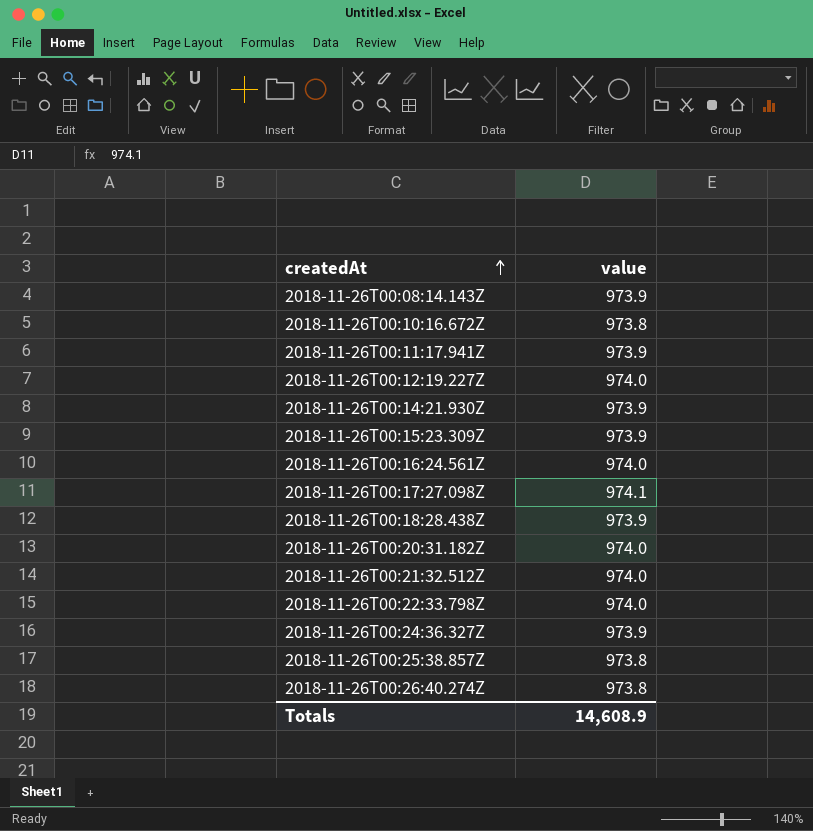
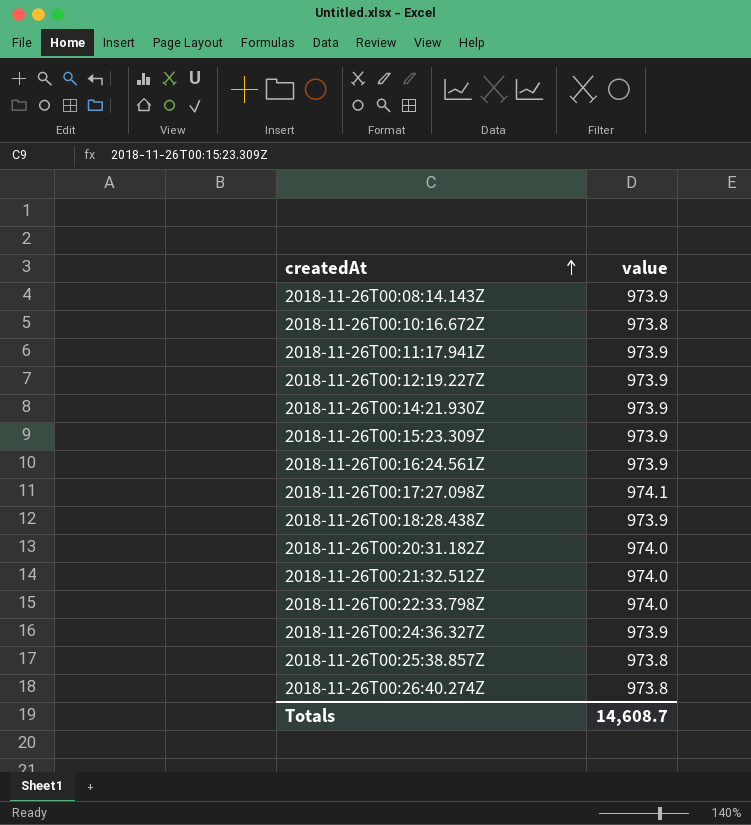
2018-11-26T00:12:19.227Z | value: 974.0 -> 973.9
2018-11-26T00:16:24.561Z | value: 974.0 -> 973.9
Totals | value: 14,608.9 -> 14,608.7

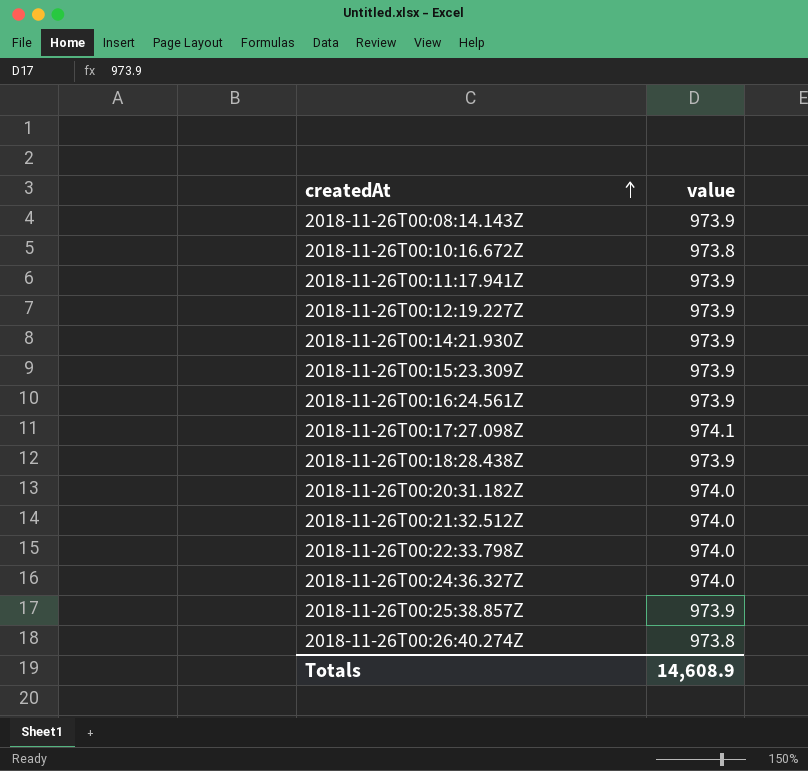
2018-11-26T00:24:36.327Z | value: 973.9 -> 974.0
2018-11-26T00:25:38.857Z | value: 973.8 -> 973.9
Totals | value: 14,608.7 -> 14,608.9

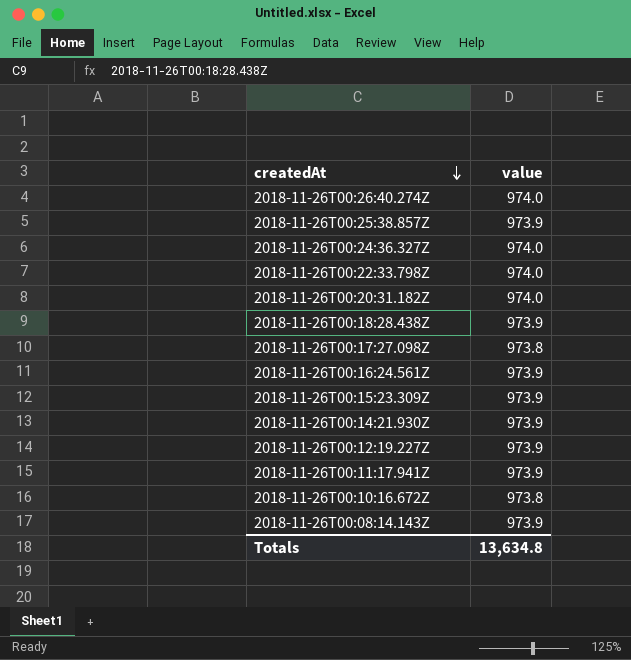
row order: createdAt ascending -> createdAt descending
row 2018-11-26T00:21:32.512Z: 974.0 -> none
2018-11-26T00:26:40.274Z | value: 973.8 -> 974.0
2018-11-26T00:17:27.098Z | value: 974.1 -> 973.8
Totals | value: 14,608.9 -> 13,634.8

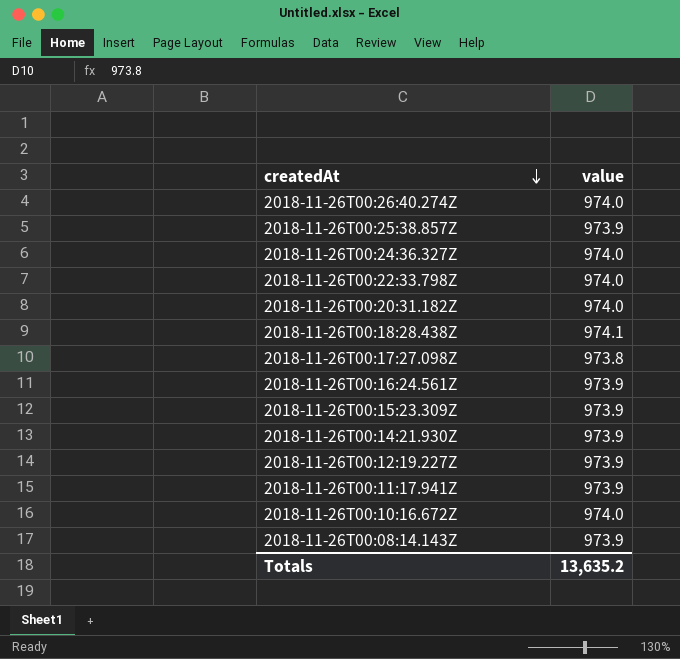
2018-11-26T00:18:28.438Z | value: 973.9 -> 974.1
2018-11-26T00:10:16.672Z | value: 973.8 -> 974.0
Totals | value: 13,634.8 -> 13,635.2

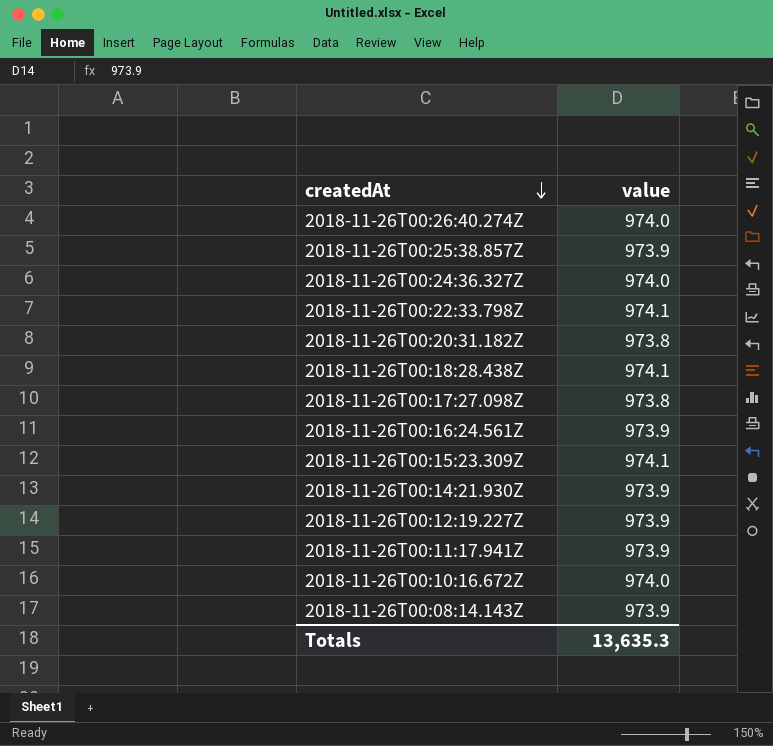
2018-11-26T00:22:33.798Z | value: 974.0 -> 974.1
2018-11-26T00:20:31.182Z | value: 974.0 -> 973.8
2018-11-26T00:15:23.309Z | value: 973.9 -> 974.1
Totals | value: 13,635.2 -> 13,635.3

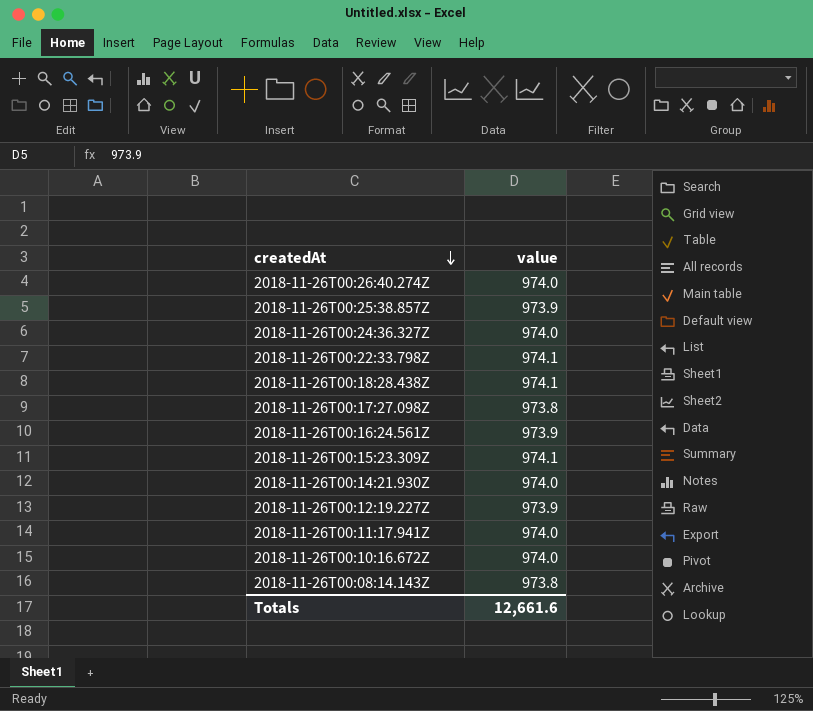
row 2018-11-26T00:20:31.182Z: 973.8 -> none
2018-11-26T00:14:21.930Z | value: 973.9 -> 974.0
2018-11-26T00:11:17.941Z | value: 973.9 -> 974.0
2018-11-26T00:08:14.143Z | value: 973.9 -> 973.8
Totals | value: 13,635.3 -> 12,661.6

